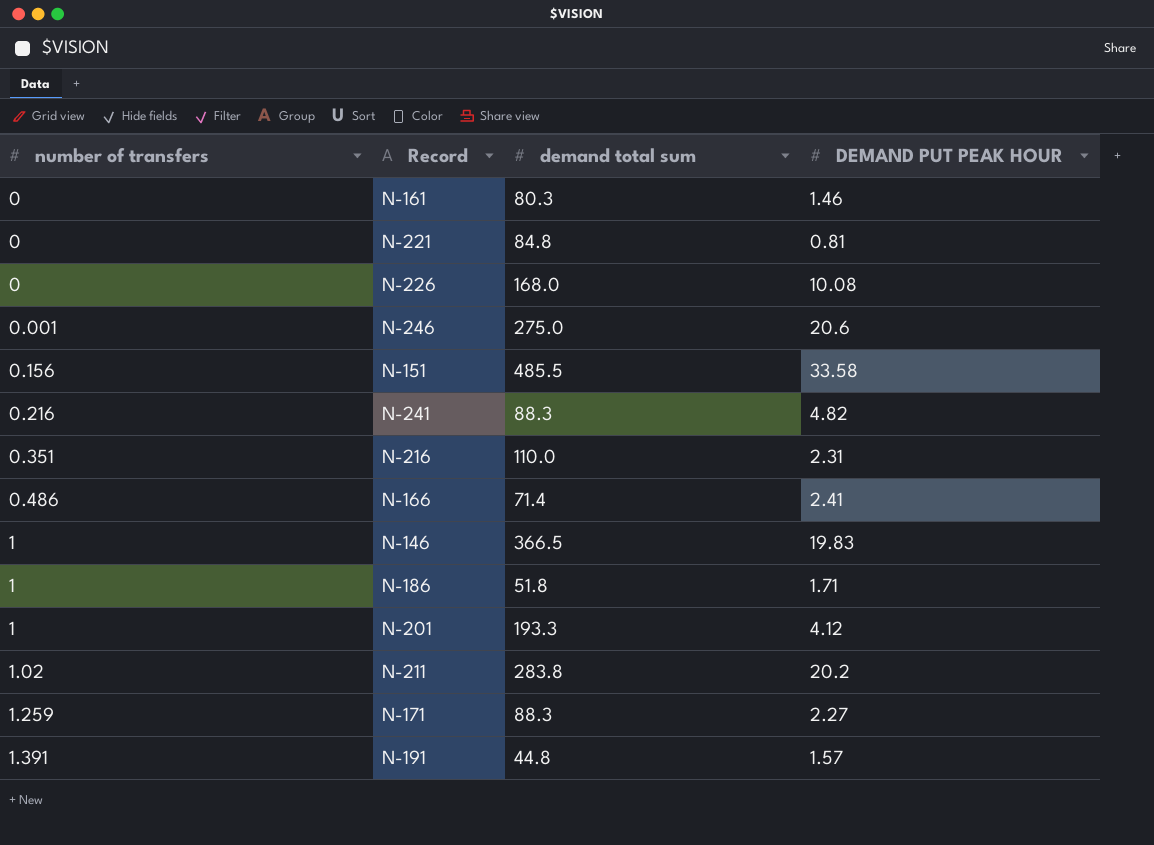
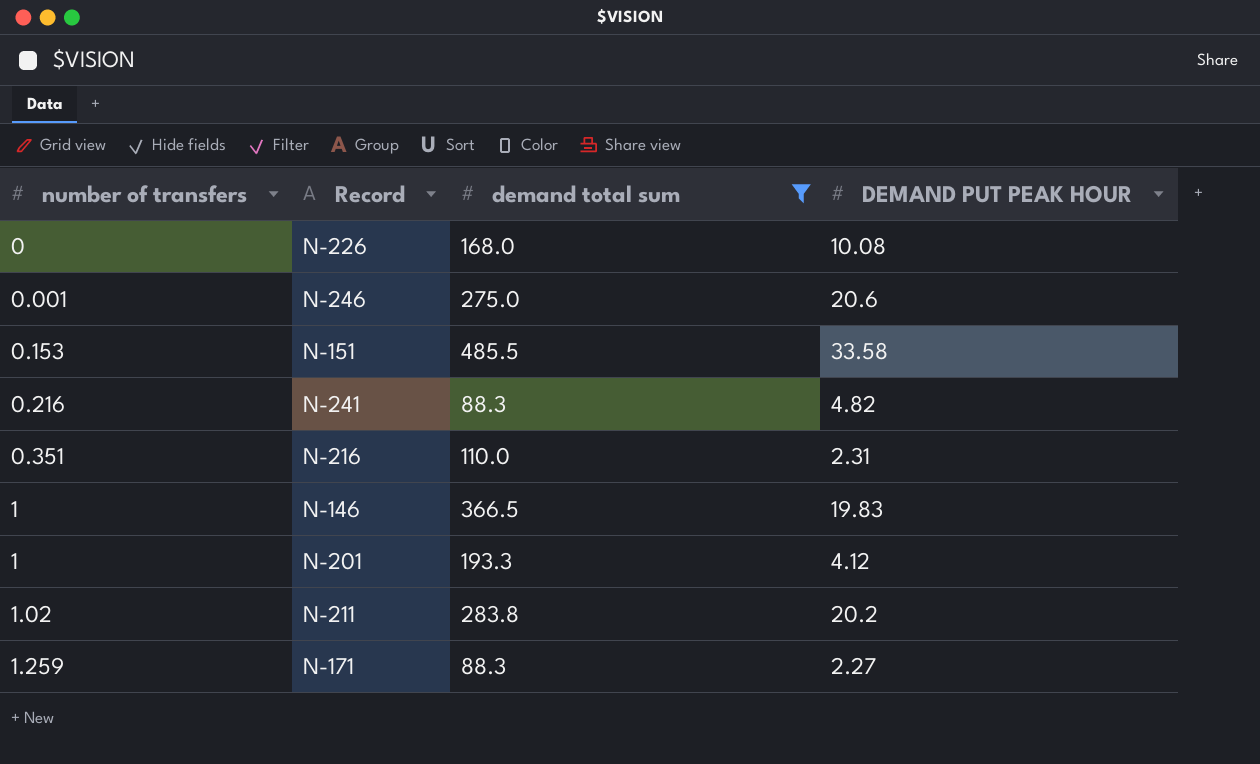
filter: none -> demand total sum >= 88.3
N-151 | number of transfers: 0.156 -> 0.153

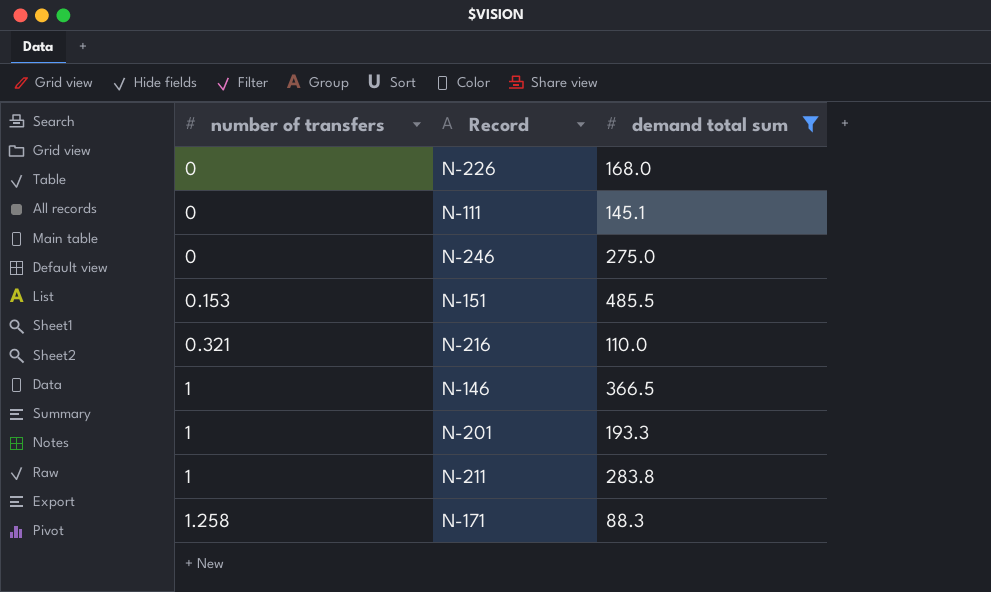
column DEMAND PUT PEAK HOUR | position: 4 -> none
row N-241: 0.216 | 88.3 | 4.82 -> none
row N-111: none -> 0 | 145.1
N-246 | number of transfers: 0.001 -> 0
N-216 | number of transfers: 0.351 -> 0.321
N-211 | number of transfers: 1.02 -> 1
N-171 | number of transfers: 1.259 -> 1.258

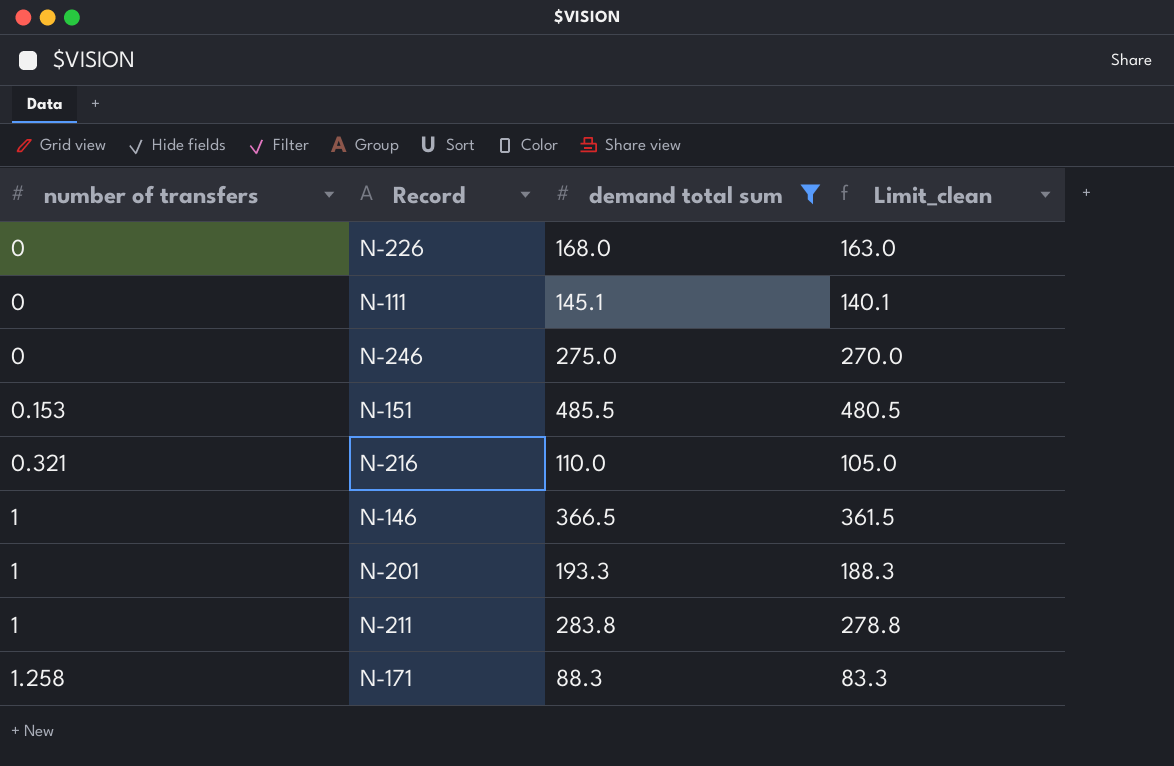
column Limit_clean | formula: none -> [demand total sum] - 5

